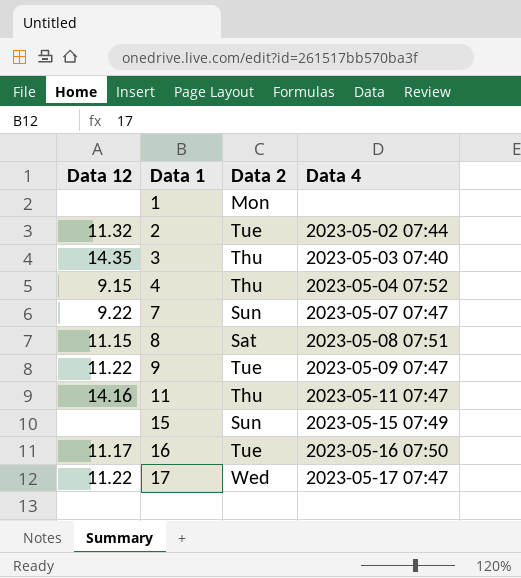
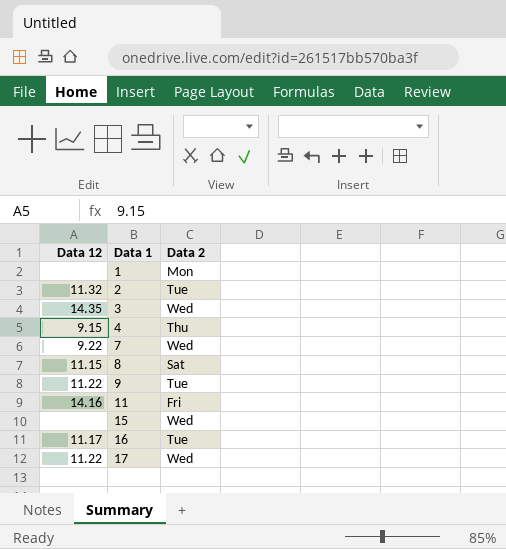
column Data 4 | position: 4 -> none
3 | Data 2: Thu -> Wed
7 | Data 2: Sun -> Wed
11 | Data 2: Thu -> Fri
15 | Data 2: Sun -> Wed

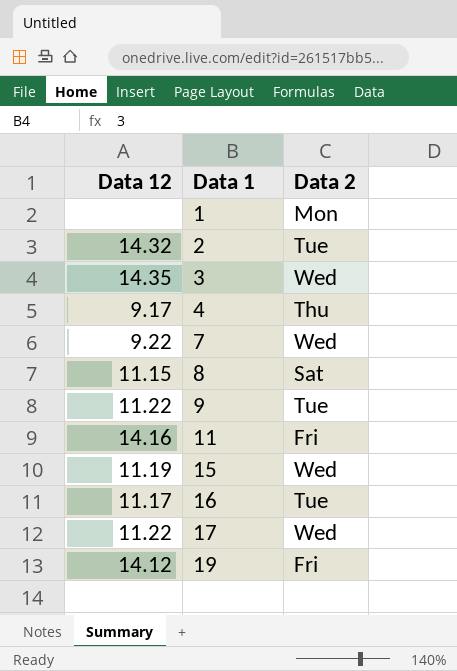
2 | Data 12: 11.32 -> 14.32
4 | Data 12: 9.15 -> 9.17
15 | Data 12: none -> 11.19
row 19: none -> 14.12 | Fri

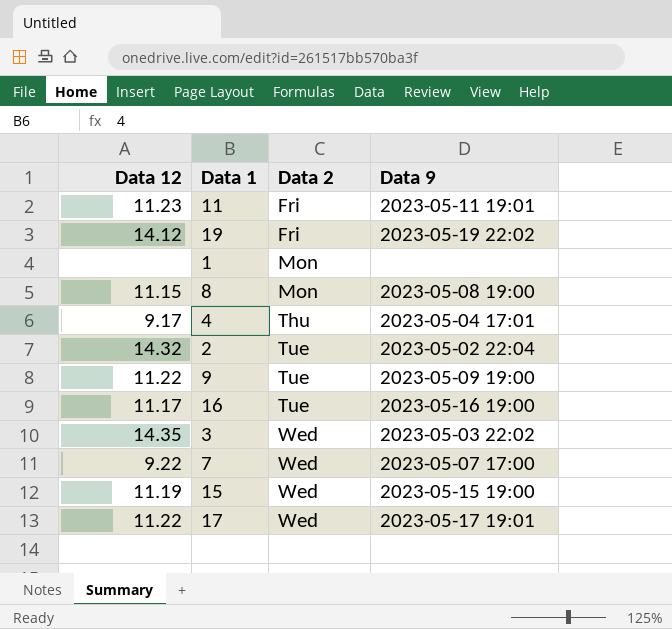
row order: Data 1 ascending -> Data 2 ascending
column Data 9 | position: none -> 4
11 | Data 12: 14.16 -> 11.23
8 | Data 2: Sat -> Mon

